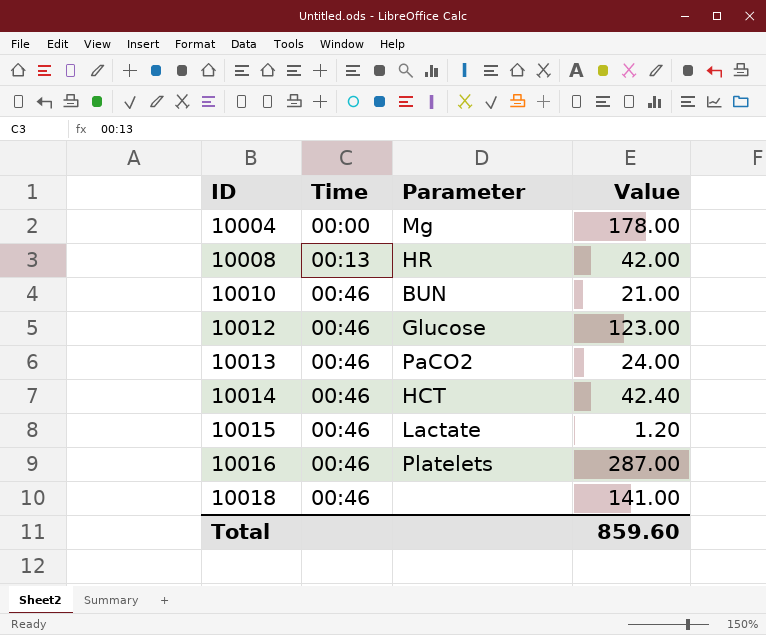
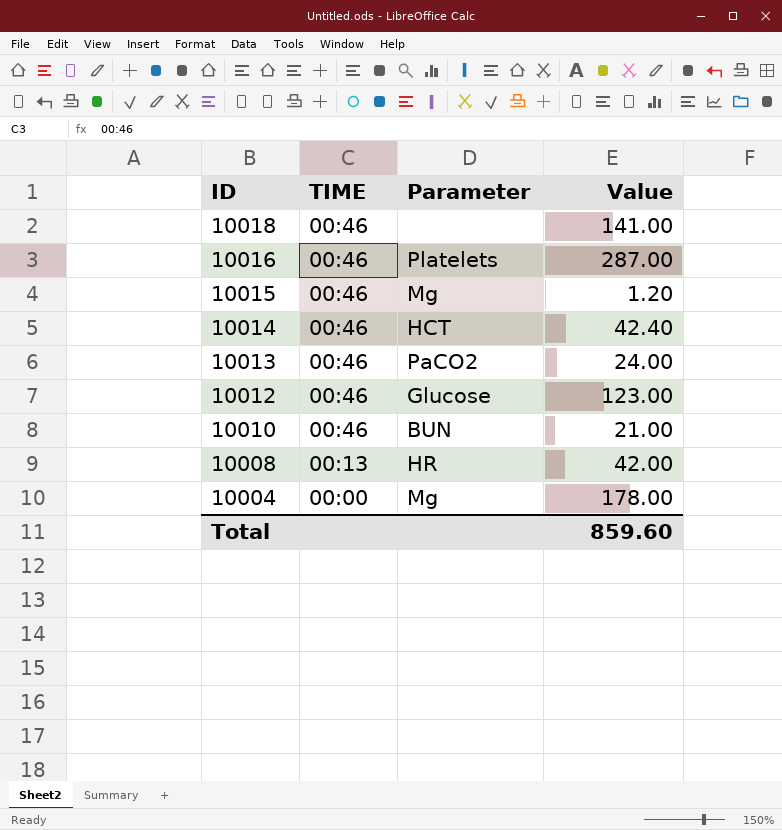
row order: ID ascending -> ID descending
column name: Time -> TIME
10015 | Parameter: Lactate -> Mg

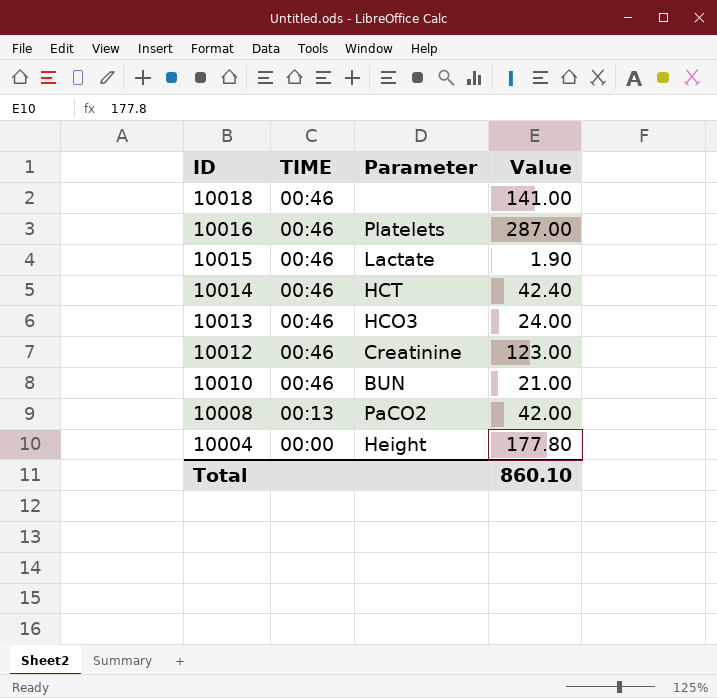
10015 | Parameter: Mg -> Lactate
10015 | Value: 1.20 -> 1.90
10013 | Parameter: PaCO2 -> HCO3
10012 | Parameter: Glucose -> Creatinine
10008 | Parameter: HR -> PaCO2
10004 | Parameter: Mg -> Height
10004 | Value: 178.00 -> 177.80
Total | Value: 859.60 -> 860.10

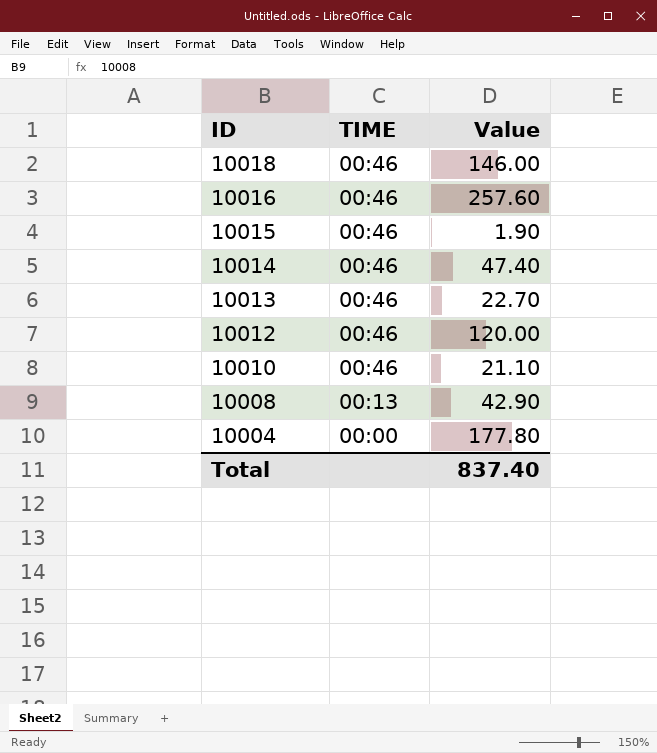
column Parameter | position: 3 -> none
10018 | Value: 141.00 -> 146.00
10016 | Value: 287.00 -> 257.60
10014 | Value: 42.40 -> 47.40
10013 | Value: 24.00 -> 22.70
10012 | Value: 123.00 -> 120.00
10010 | Value: 21.00 -> 21.10
10008 | Value: 42.00 -> 42.90
Total | Value: 860.10 -> 837.40

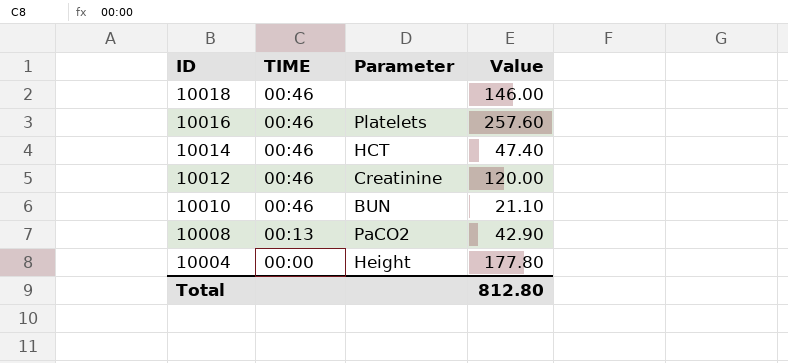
column Parameter | position: none -> 3
row 10015: 00:46 | 1.90 -> none
row 10013: 00:46 | 22.70 -> none
Total | Value: 837.40 -> 812.80

